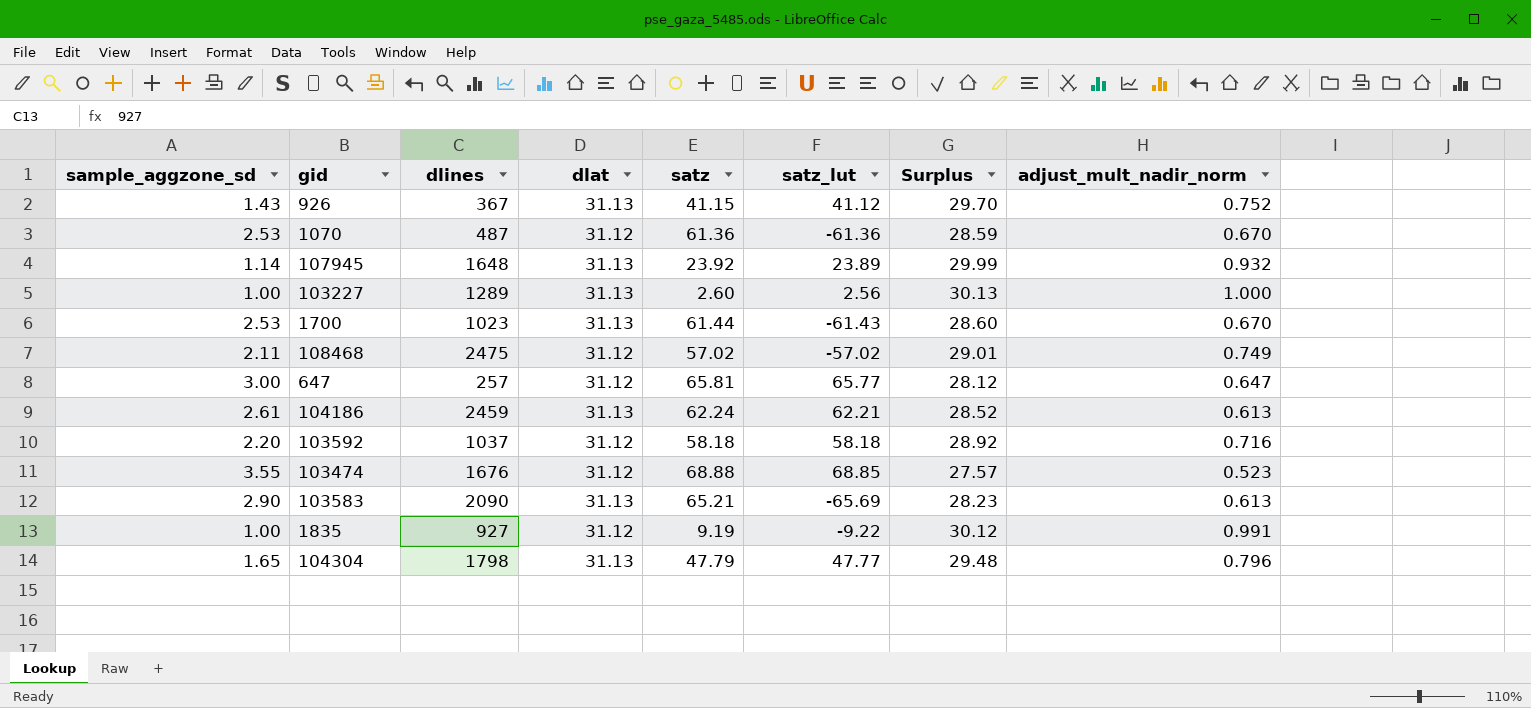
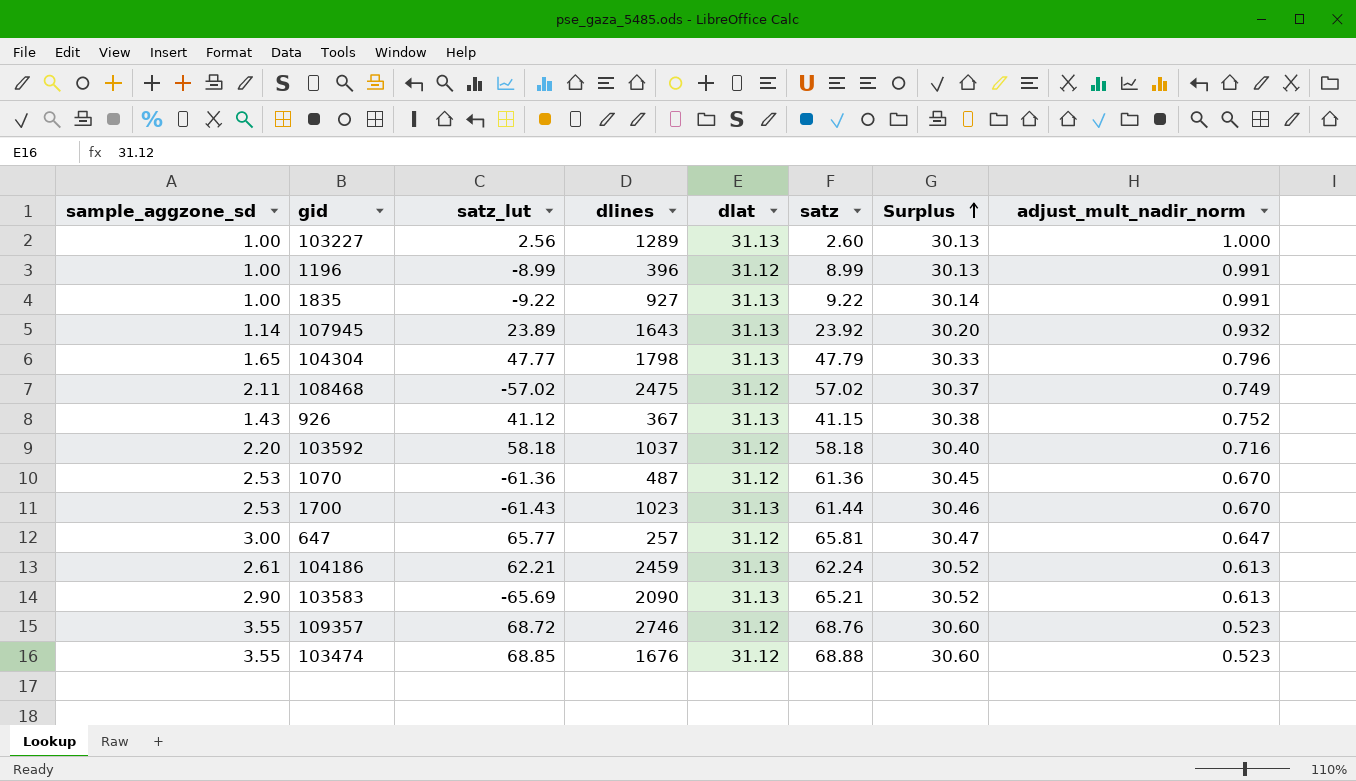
row order: none -> Surplus ascending
column satz_lut | position: 6 -> 3
column Surplus | formula: [dlat] - [sample_aggzone_sd] -> [dlat] - [adjust_mult_nadir_norm]
row 1196: none -> 1.00 | -8.99 | 396 | 31.12 | 8.99 | 30.13 | 0.991
1835 | dlat: 31.12 -> 31.13
1835 | satz: 9.19 -> 9.22
107945 | dlines: 1648 -> 1643
row 109357: none -> 3.55 | 68.72 | 2746 | 31.12 | 68.76 | 30.60 | 0.523

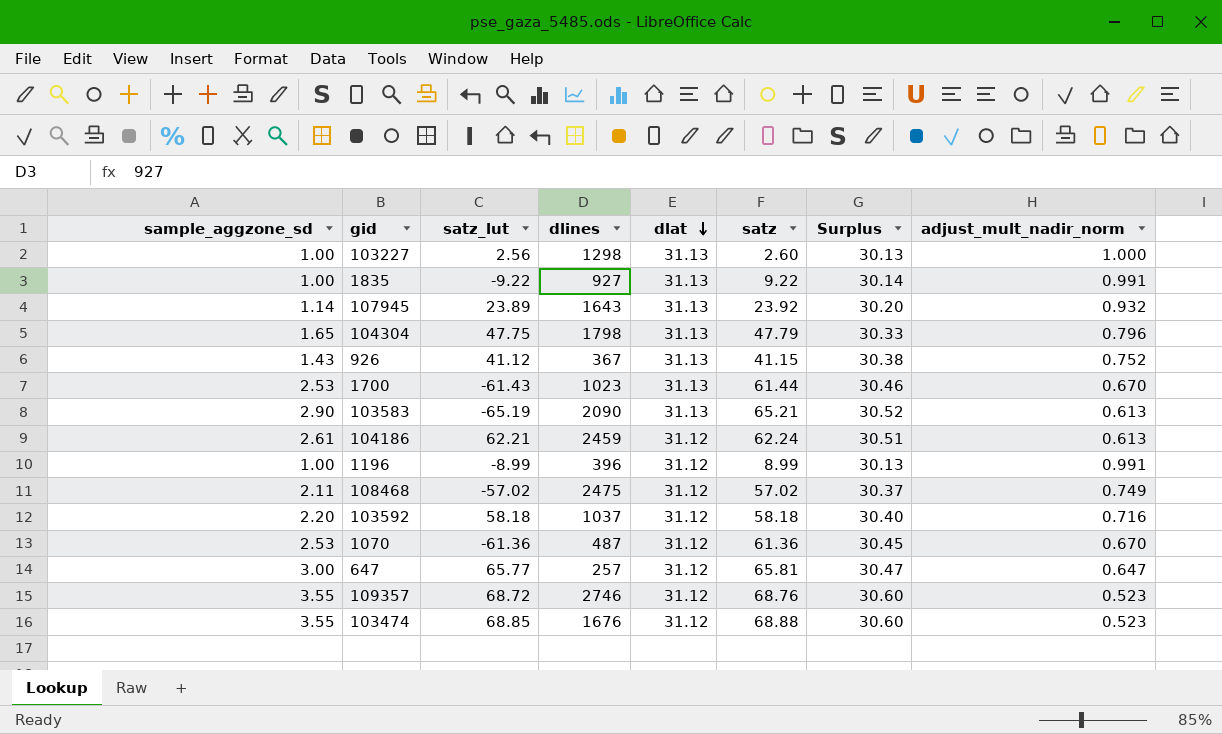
row order: Surplus ascending -> dlat descending
103227 | dlines: 1289 -> 1298
104304 | satz_lut: 47.77 -> 47.75
103583 | satz_lut: -65.69 -> -65.19
104186 | dlat: 31.13 -> 31.12
104186 | Surplus: 30.52 -> 30.51

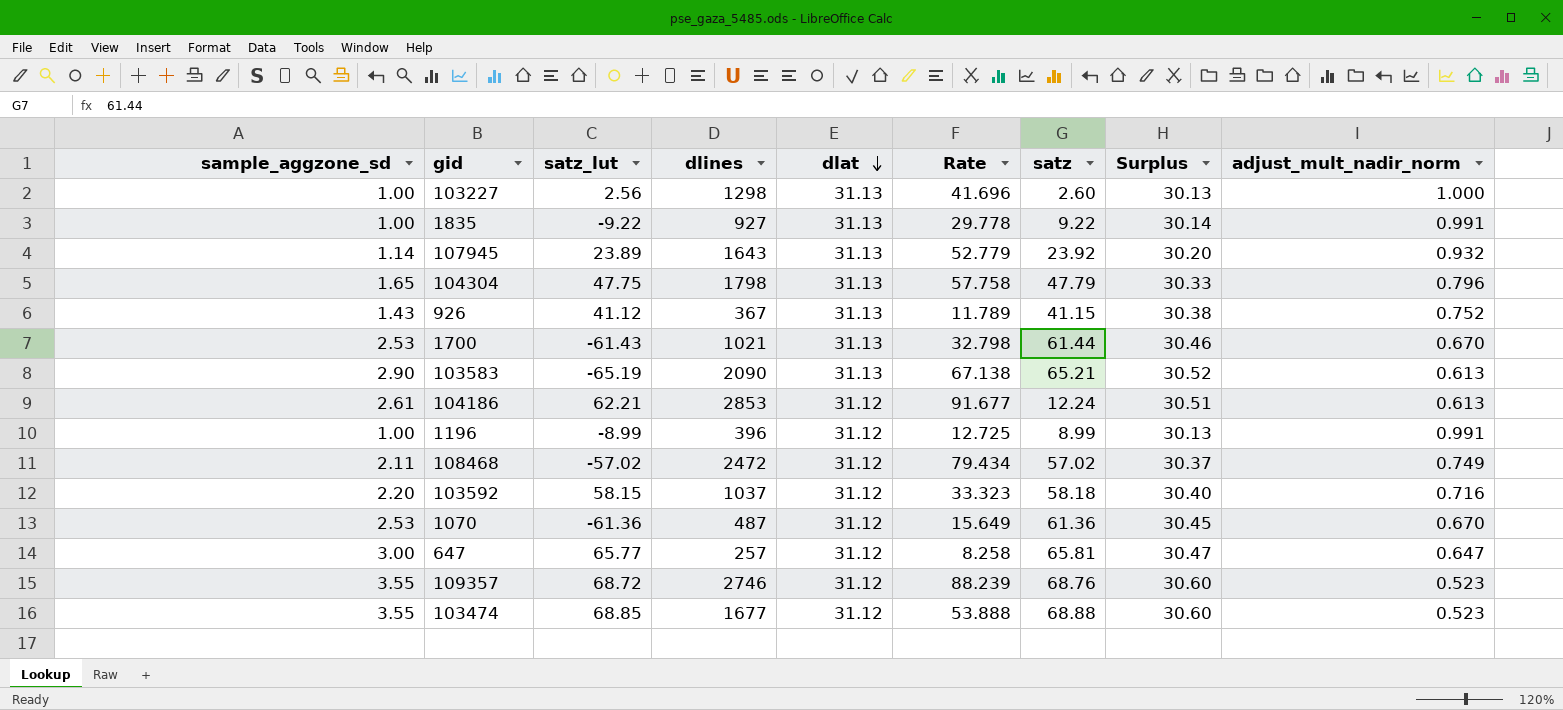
column Rate | formula: none -> [dlines] / [dlat]
1700 | dlines: 1023 -> 1021
104186 | dlines: 2459 -> 2853
104186 | satz: 62.24 -> 12.24
108468 | dlines: 2475 -> 2472
103592 | satz_lut: 58.18 -> 58.15
103474 | dlines: 1676 -> 1677

